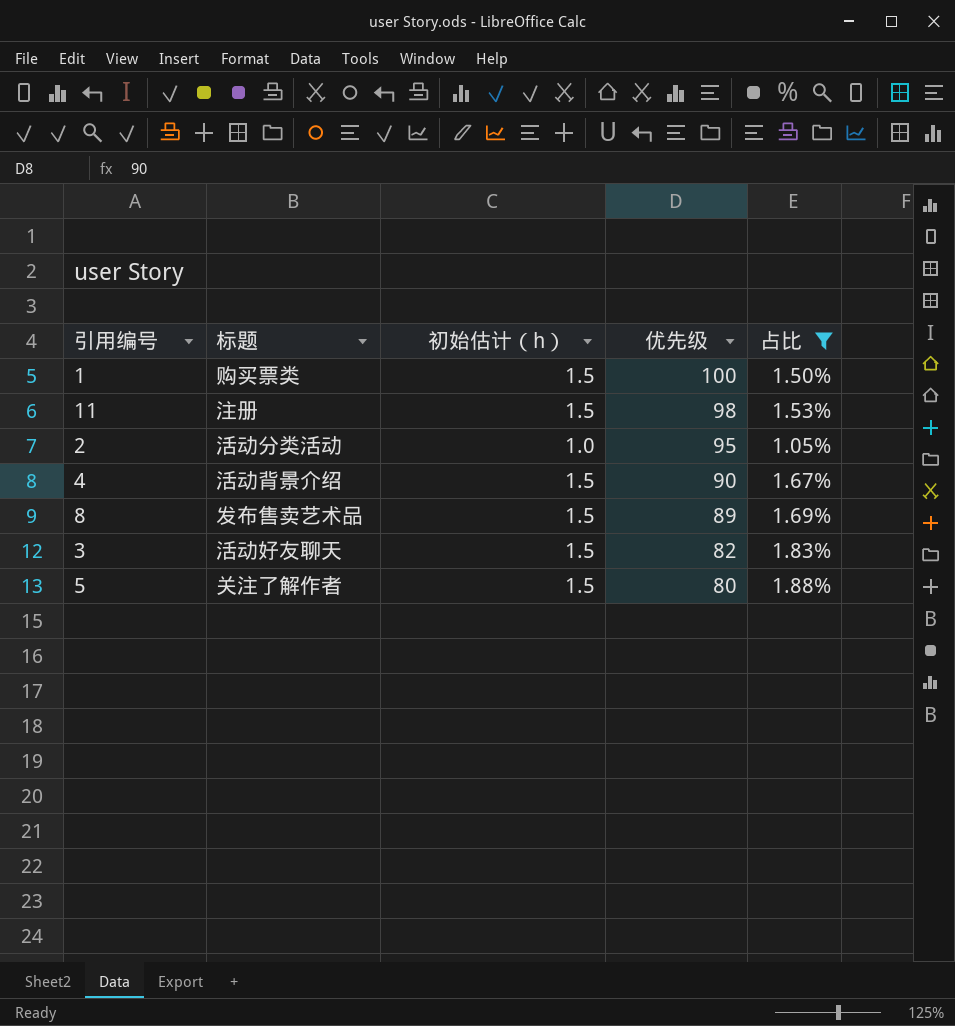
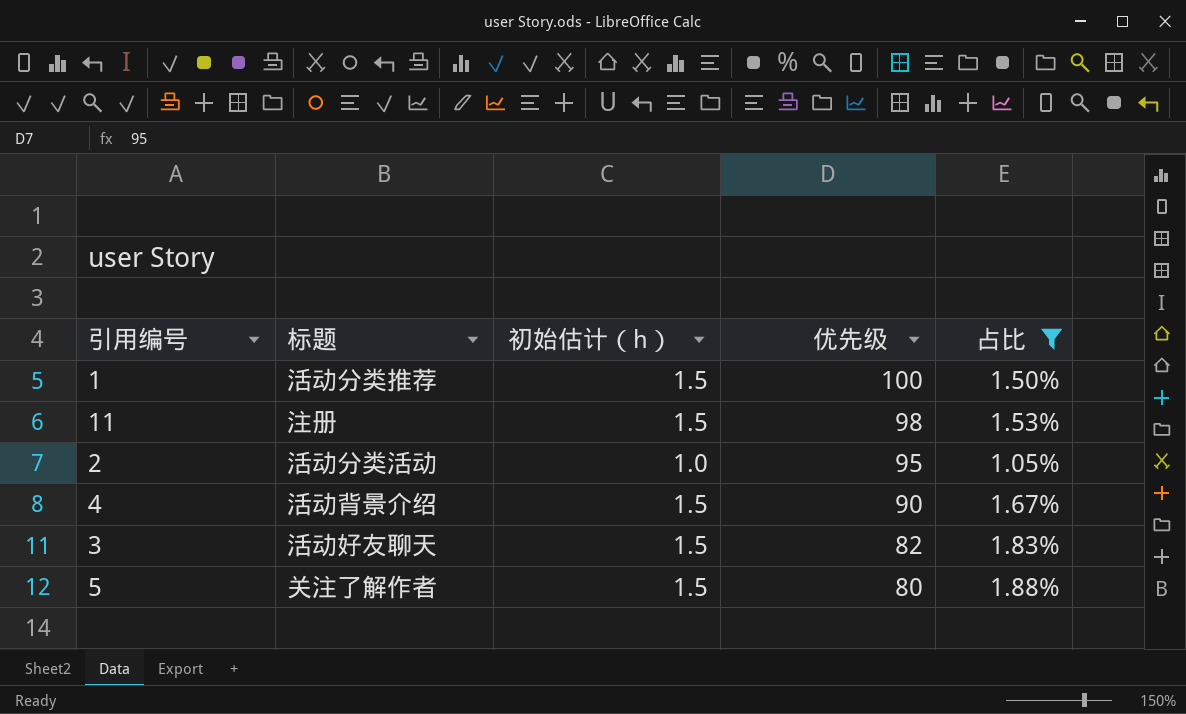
row 8: 发布售卖艺术品 | 1.5 | 89 | 1.69% -> none
1 | 标题: 购买票类 -> 活动分类推荐

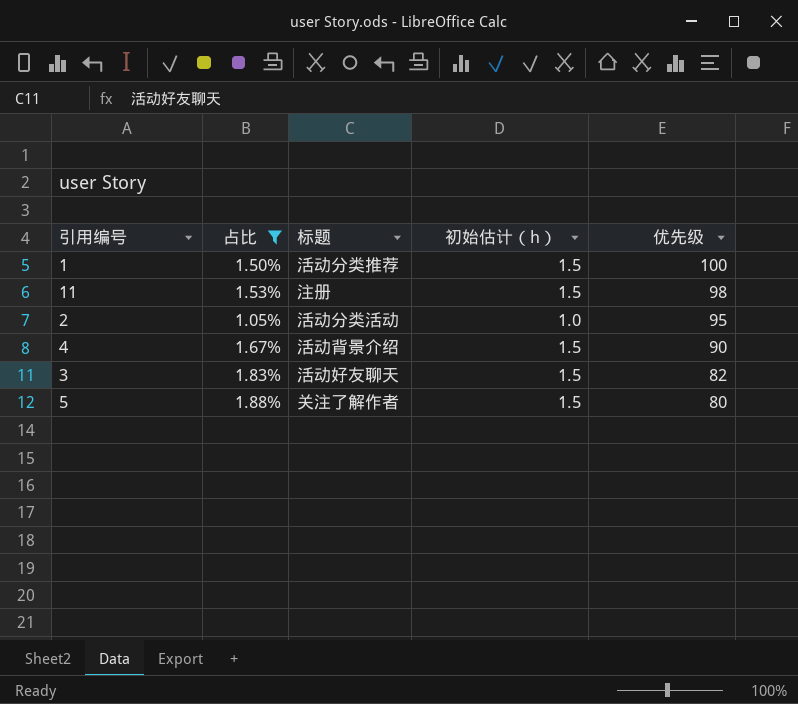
column 占比 | position: 5 -> 2

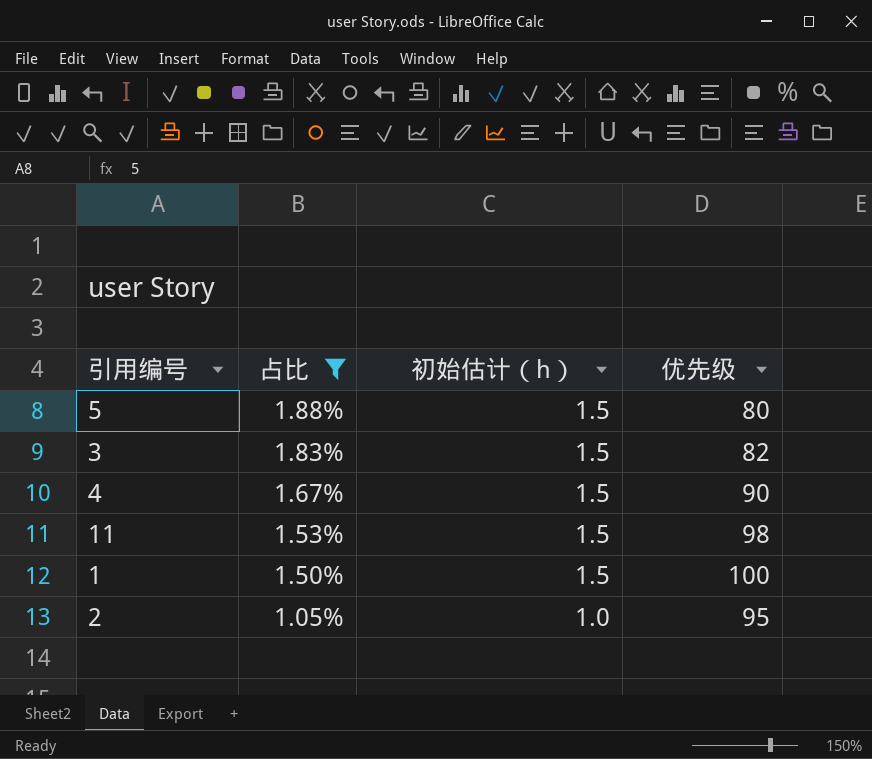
row order: 优先级 descending -> 占比 descending
column 标题 | position: 3 -> none

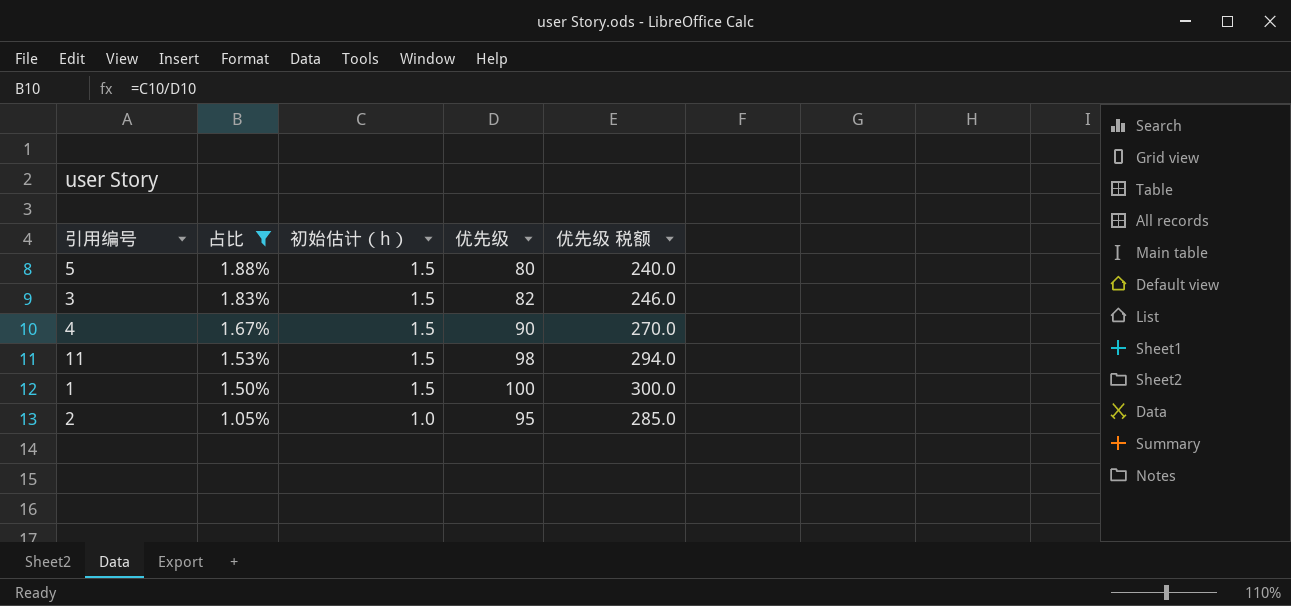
column 优先级 税额 | formula: none -> [优先级] * 3

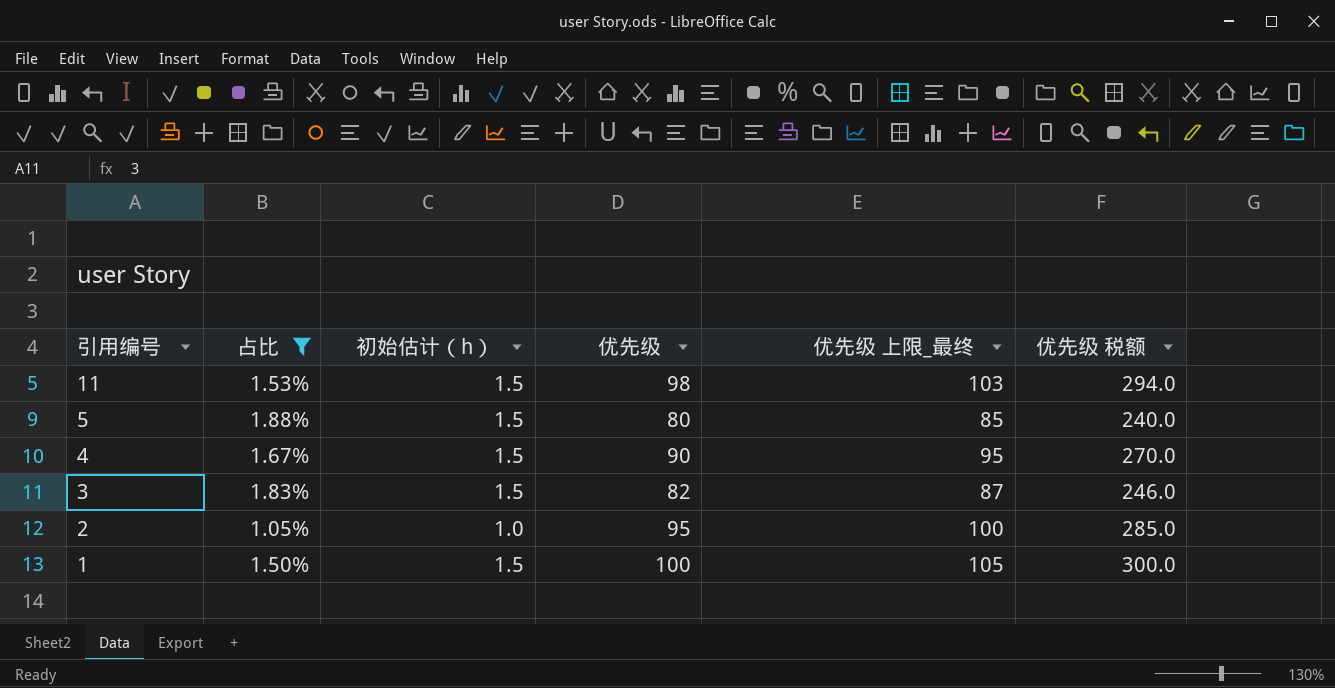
row order: 占比 descending -> 引用编号 descending
column 优先级 上限_最终 | formula: none -> [优先级] + 5

